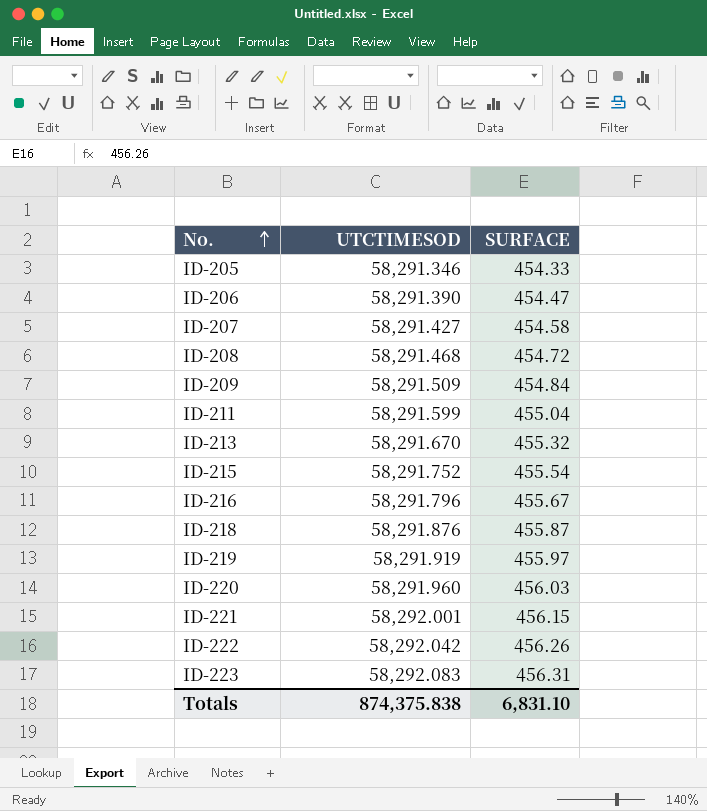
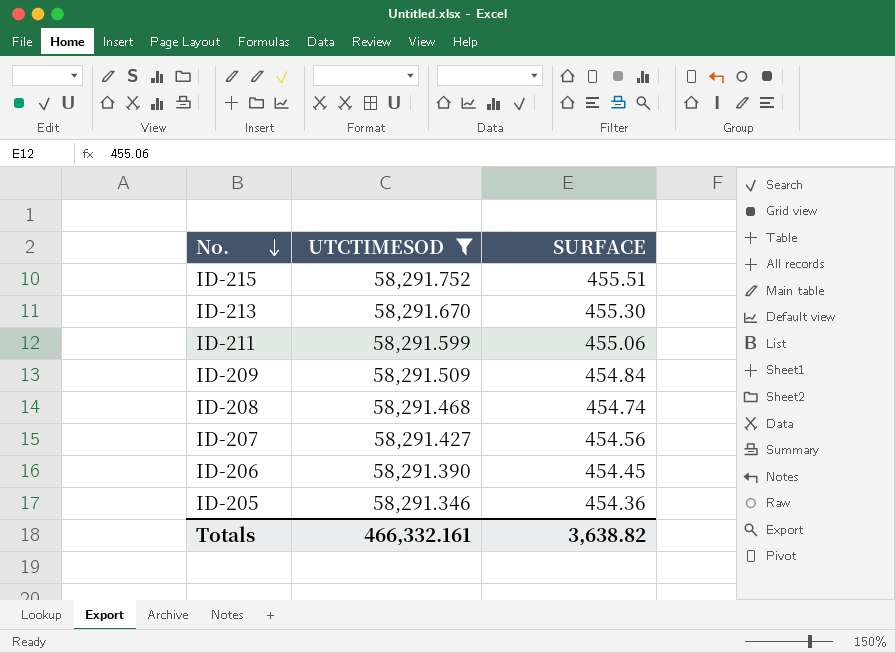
filter: none -> UTCTIMESOD <= 58,291.752
row order: No. ascending -> No. descending
ID-215 | SURFACE: 455.54 -> 455.51
ID-213 | SURFACE: 455.32 -> 455.30
ID-211 | SURFACE: 455.04 -> 455.06
ID-208 | SURFACE: 454.72 -> 454.74
ID-207 | SURFACE: 454.58 -> 454.56
ID-206 | SURFACE: 454.47 -> 454.45
ID-205 | SURFACE: 454.33 -> 454.36
Totals | UTCTIMESOD: 874,375.838 -> 466,332.161
Totals | SURFACE: 6,831.10 -> 3,638.82

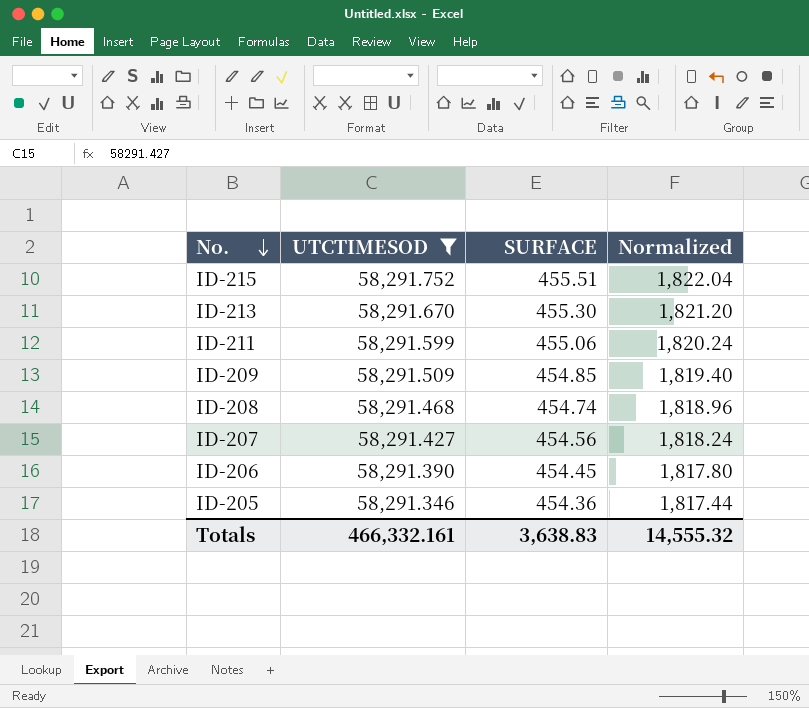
column Normalized | formula: none -> [SURFACE] * 4
ID-209 | SURFACE: 454.84 -> 454.85
Totals | SURFACE: 3,638.82 -> 3,638.83

